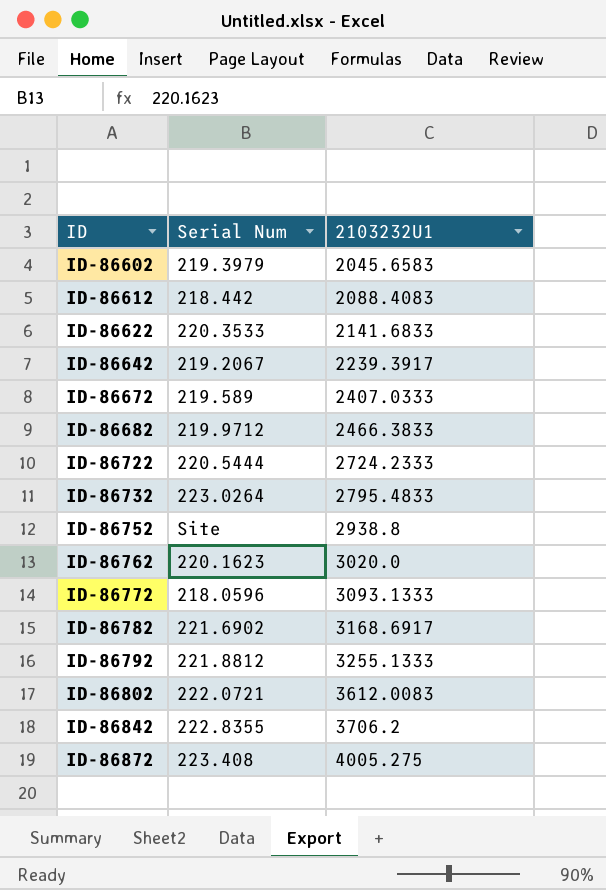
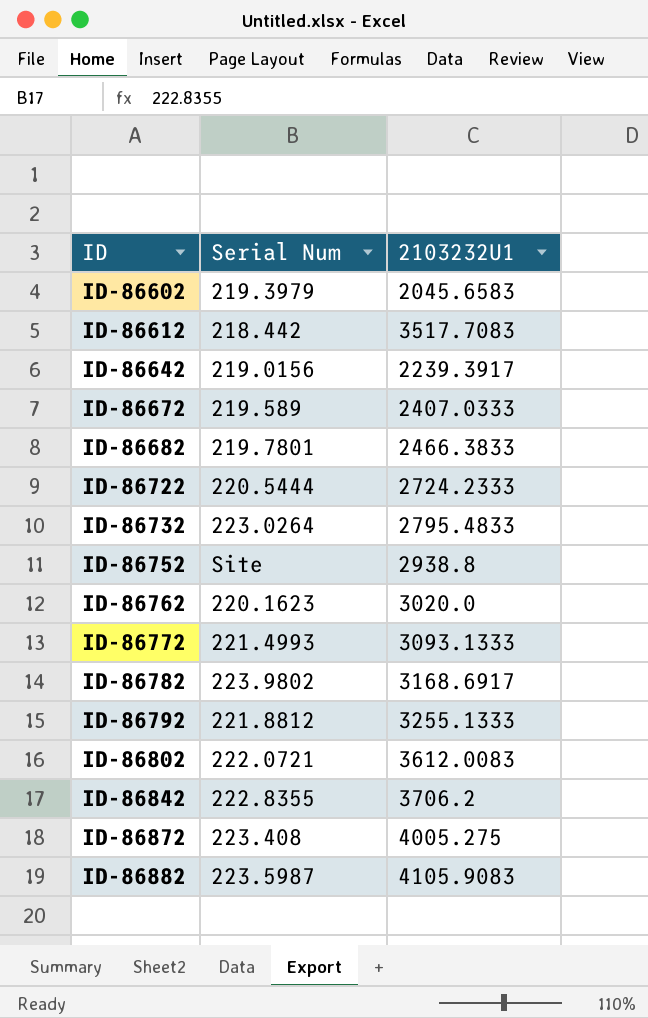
row ID-86622: 220.3533 | 2141.6833 -> none
ID-86612 | 2103232U1: 2088.4083 -> 3517.7083
ID-86642 | Serial Num: 219.2067 -> 219.0156
ID-86682 | Serial Num: 219.9712 -> 219.7801
ID-86772 | Serial Num: 218.0596 -> 221.4993
ID-86782 | Serial Num: 221.6902 -> 223.9802
row ID-86882: none -> 223.5987 | 4105.9083

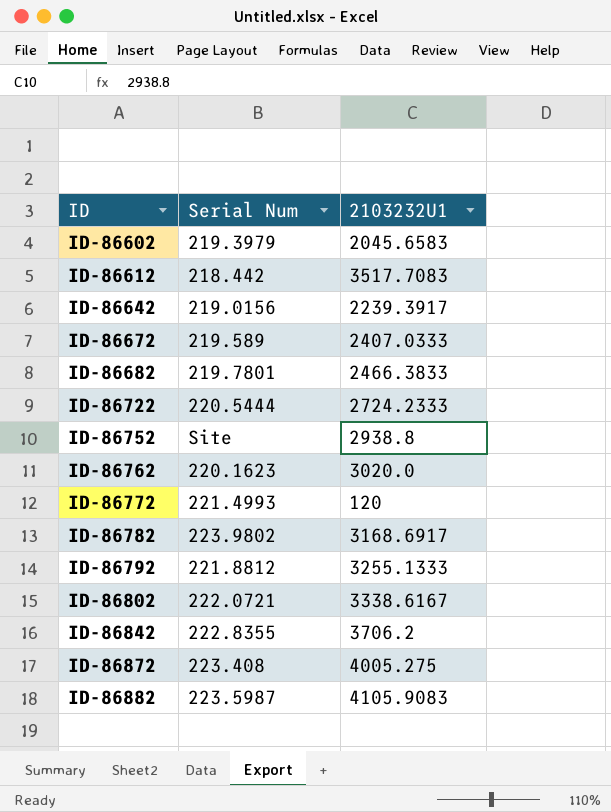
row ID-86732: 223.0264 | 2795.4833 -> none
ID-86772 | 2103232U1: 3093.1333 -> 120
ID-86802 | 2103232U1: 3612.0083 -> 3338.6167

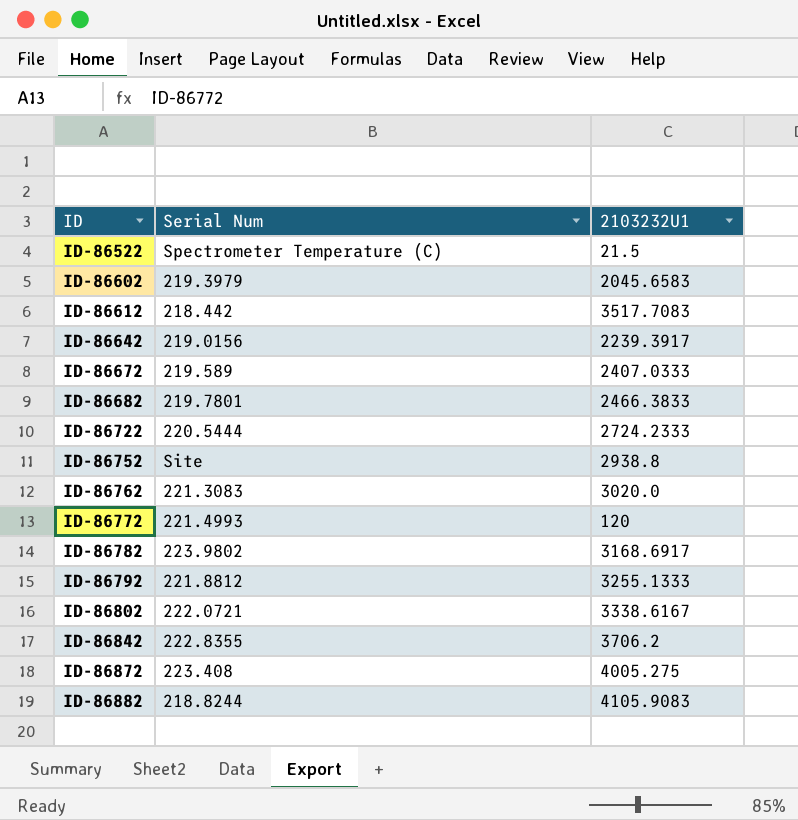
row ID-86522: none -> Spectrometer Temperature (C) | 21.5
ID-86762 | Serial Num: 220.1623 -> 221.3083
ID-86882 | Serial Num: 223.5987 -> 218.8244

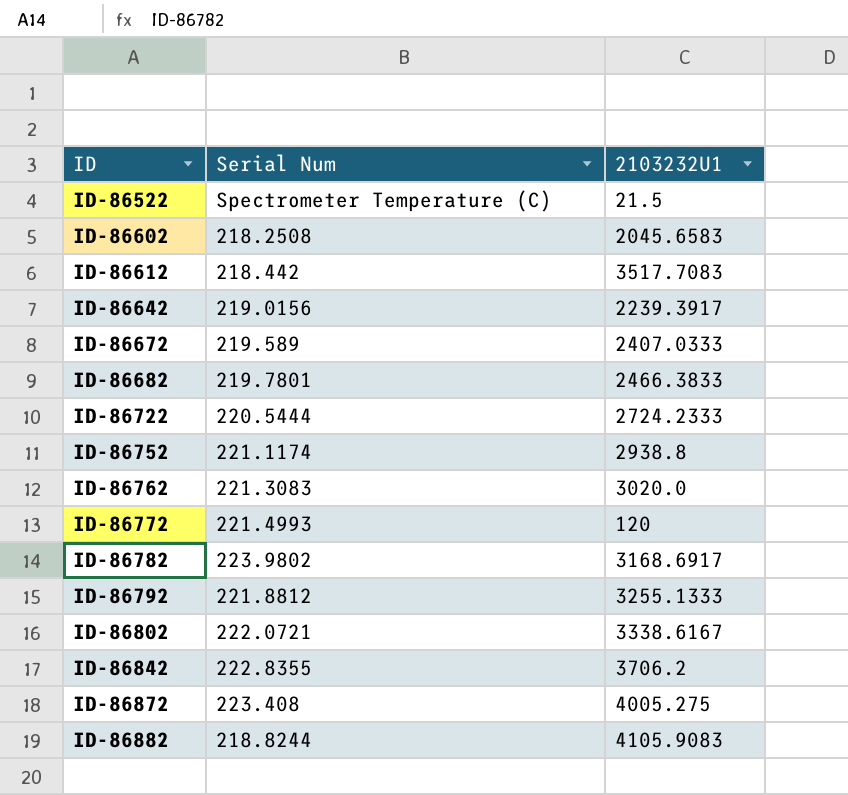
ID-86602 | Serial Num: 219.3979 -> 218.2508
ID-86752 | Serial Num: Site -> 221.1174

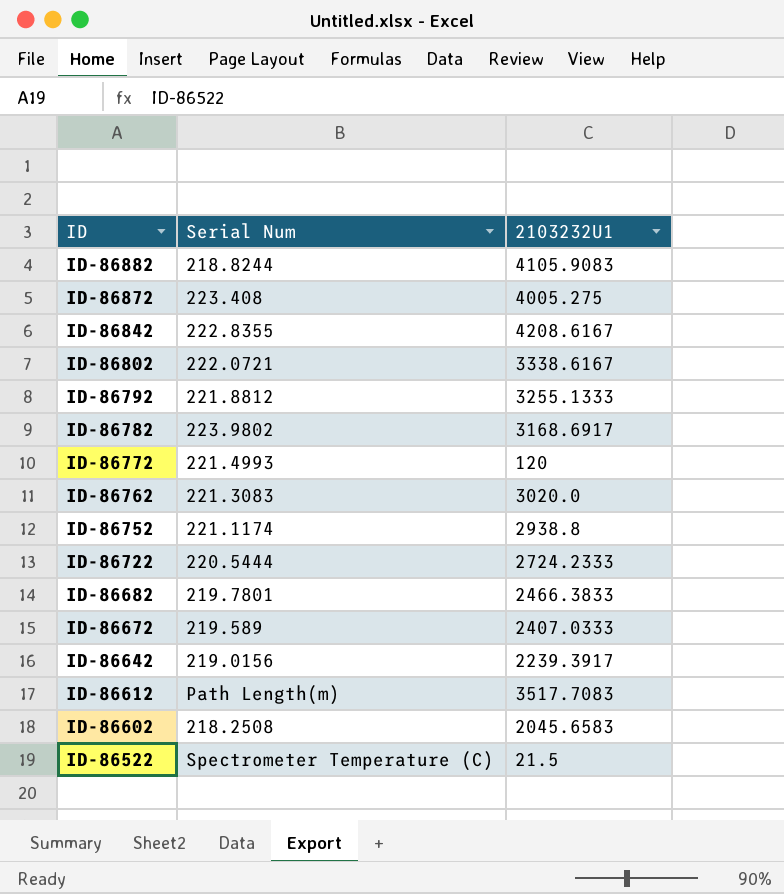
row order: ID ascending -> ID descending
ID-86842 | 2103232U1: 3706.2 -> 4208.6167
ID-86612 | Serial Num: 218.442 -> Path Length(m)

